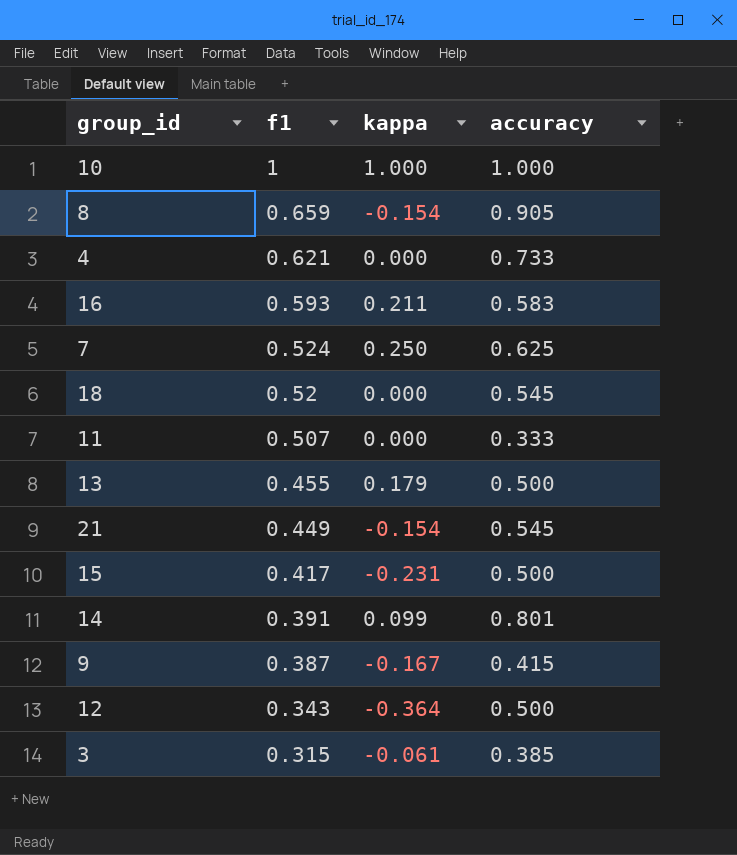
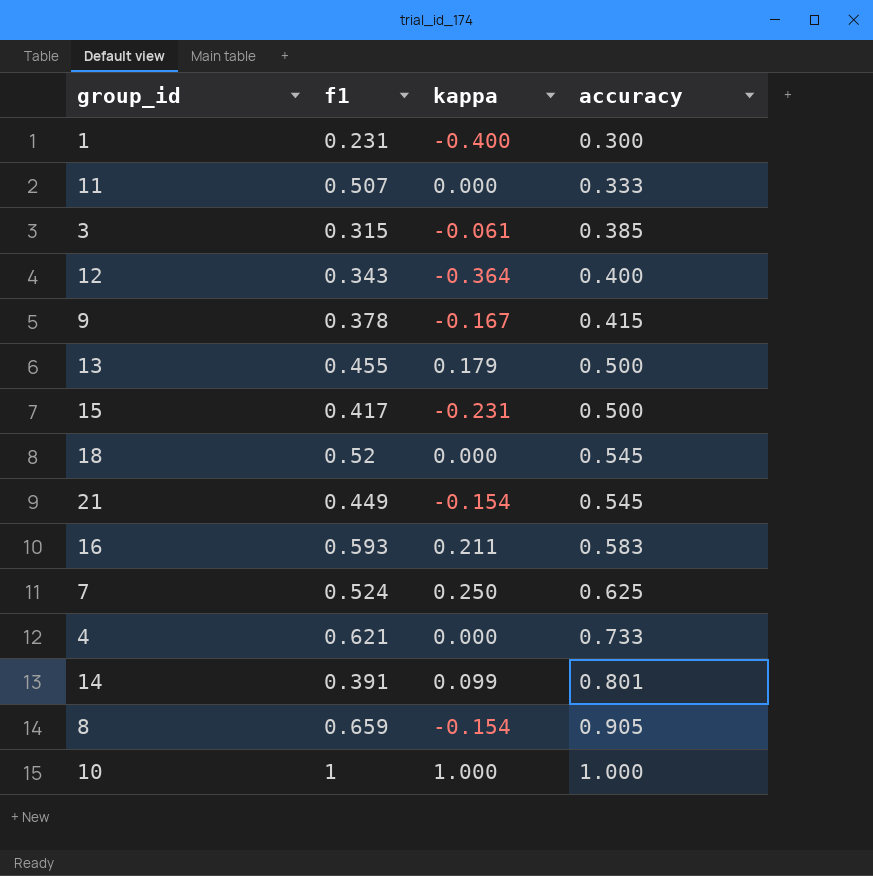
row order: f1 descending -> accuracy ascending
row 1: none -> 0.231 | -0.400 | 0.300
12 | accuracy: 0.500 -> 0.400
9 | f1: 0.387 -> 0.378

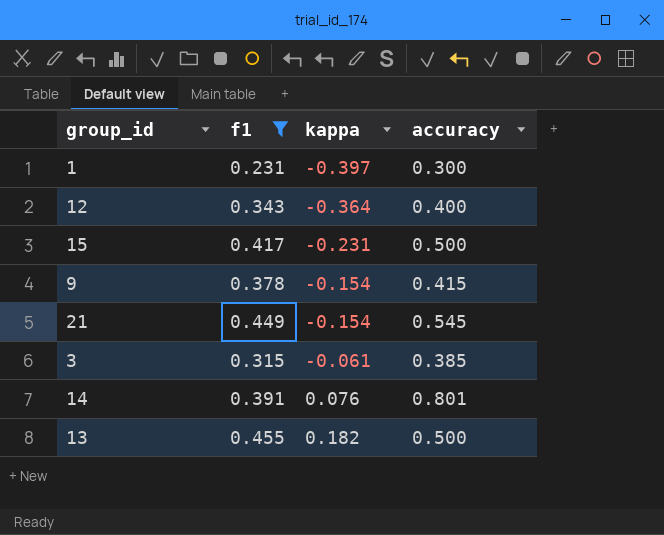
filter: none -> f1 <= 0.455
row order: accuracy ascending -> kappa ascending
1 | kappa: -0.400 -> -0.397
9 | kappa: -0.167 -> -0.154
14 | kappa: 0.099 -> 0.076
13 | kappa: 0.179 -> 0.182

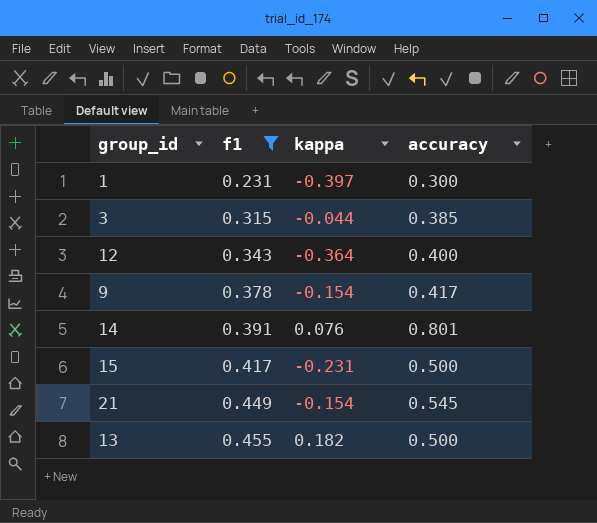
row order: kappa ascending -> f1 ascending
3 | kappa: -0.061 -> -0.044
9 | accuracy: 0.415 -> 0.417

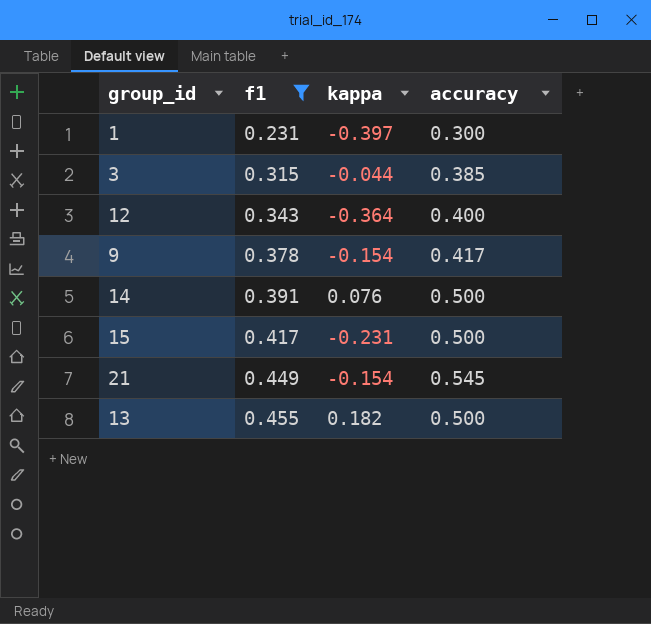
14 | accuracy: 0.801 -> 0.500

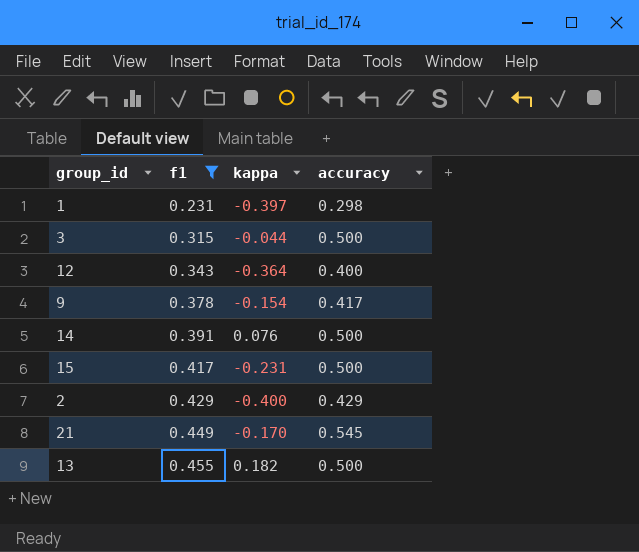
1 | accuracy: 0.300 -> 0.298
3 | accuracy: 0.385 -> 0.500
row 2: none -> 0.429 | -0.400 | 0.429
21 | kappa: -0.154 -> -0.170

